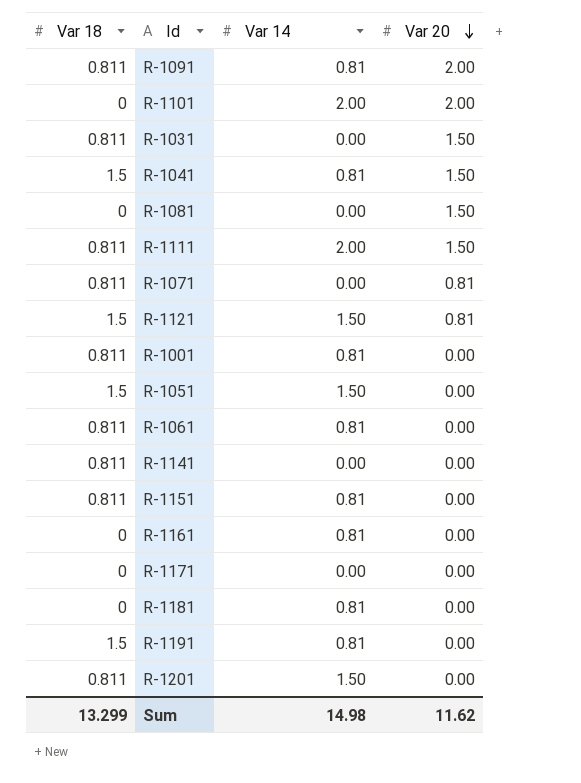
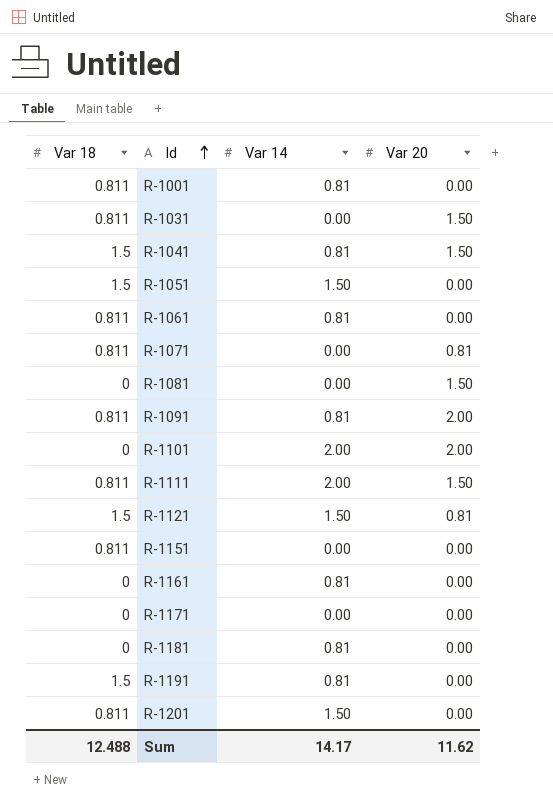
row order: Var 20 descending -> Id ascending
row R-1141: 0.811 | 0.00 | 0.00 -> none
R-1151 | Var 14: 0.81 -> 0.00
Sum | Var 18: 13.299 -> 12.488
Sum | Var 14: 14.98 -> 14.17

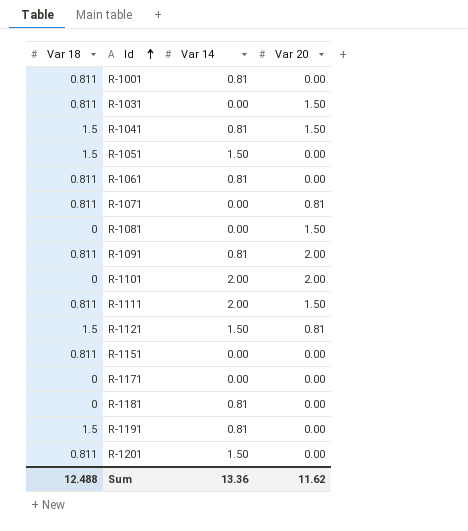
row R-1161: 0 | 0.81 | 0.00 -> none
Sum | Var 14: 14.17 -> 13.36

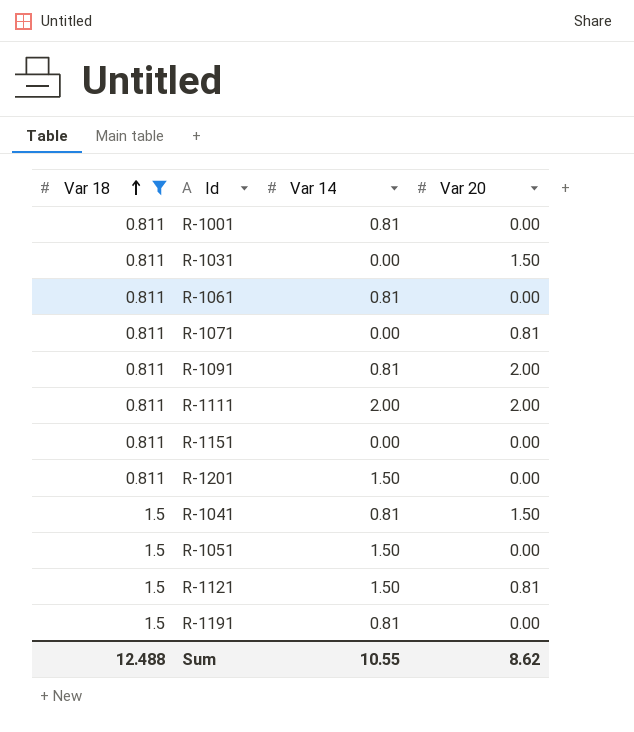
filter: none -> Var 18 != 0
row order: Id ascending -> Var 18 ascending
R-1111 | Var 20: 1.50 -> 2.00
Sum | Var 14: 13.36 -> 10.55
Sum | Var 20: 11.62 -> 8.62

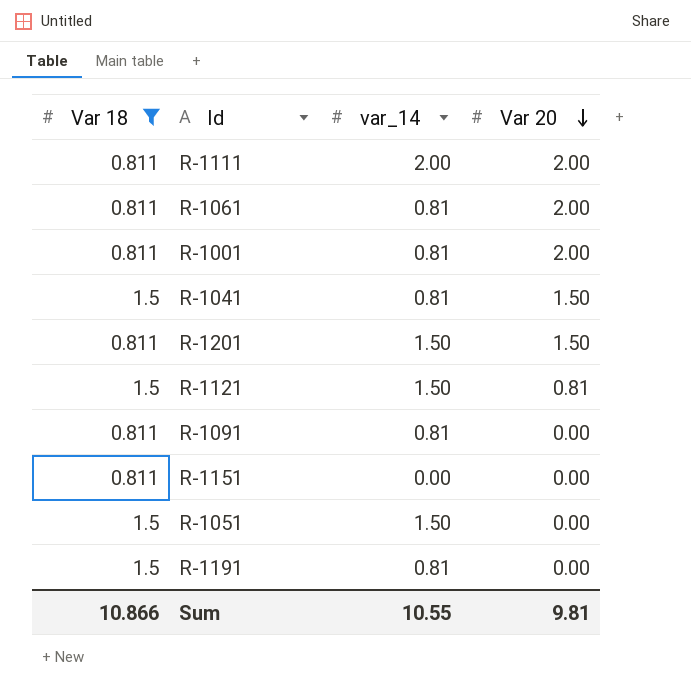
row order: Var 18 ascending -> Var 20 descending
column name: Var 14 -> var_14
row R-1031: 0.811 | 0.00 | 1.50 -> none
row R-1071: 0.811 | 0.00 | 0.81 -> none
R-1061 | Var 20: 0.00 -> 2.00
R-1001 | Var 20: 0.00 -> 2.00
R-1201 | Var 20: 0.00 -> 1.50
R-1091 | Var 20: 2.00 -> 0.00
Sum | Var 18: 12.488 -> 10.866
Sum | Var 20: 8.62 -> 9.81

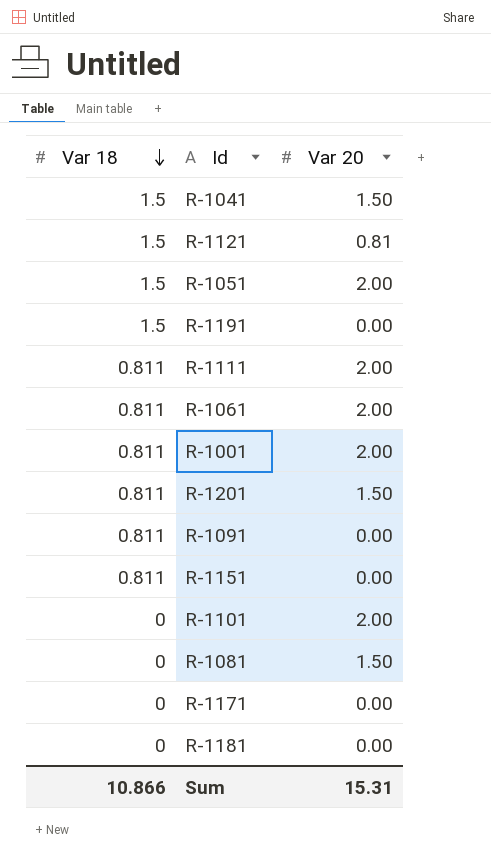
filter: Var 18 != 0 -> none
row order: Var 20 descending -> Var 18 descending
column var_14 | position: 3 -> none
R-1051 | Var 20: 0.00 -> 2.00
Sum | Var 20: 9.81 -> 15.31

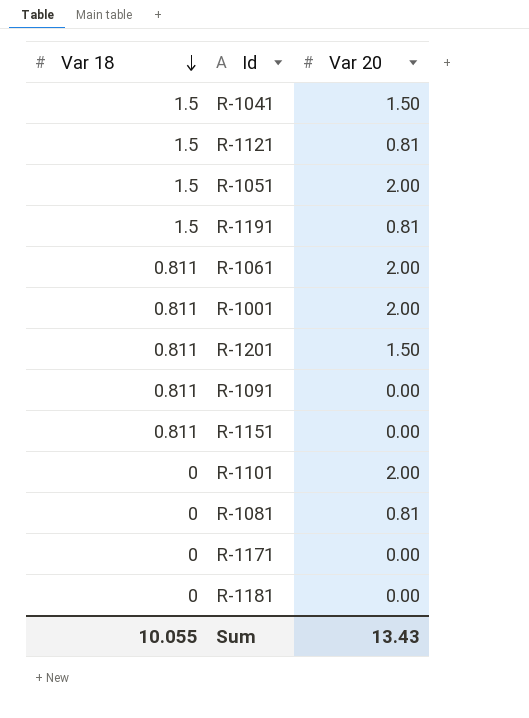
row R-1111: 0.811 | 2.00 -> none
R-1191 | Var 20: 0.00 -> 0.81
R-1081 | Var 20: 1.50 -> 0.81
Sum | Var 18: 10.866 -> 10.055
Sum | Var 20: 15.31 -> 13.43

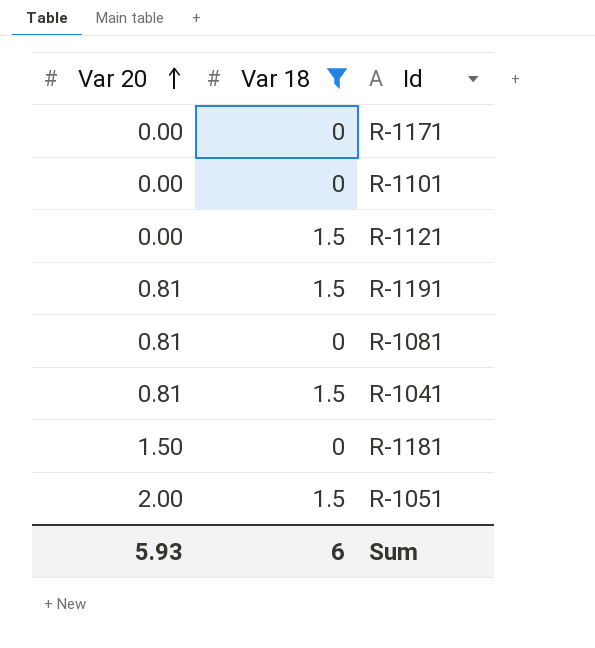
filter: none -> Var 18 != 0.811
row order: Var 18 descending -> Var 20 ascending
column Var 20 | position: 3 -> 1
R-1101 | Var 20: 2.00 -> 0.00
R-1121 | Var 20: 0.81 -> 0.00
R-1041 | Var 20: 1.50 -> 0.81
R-1181 | Var 20: 0.00 -> 1.50
Sum | Var 20: 13.43 -> 5.93
Sum | Var 18: 10.055 -> 6

